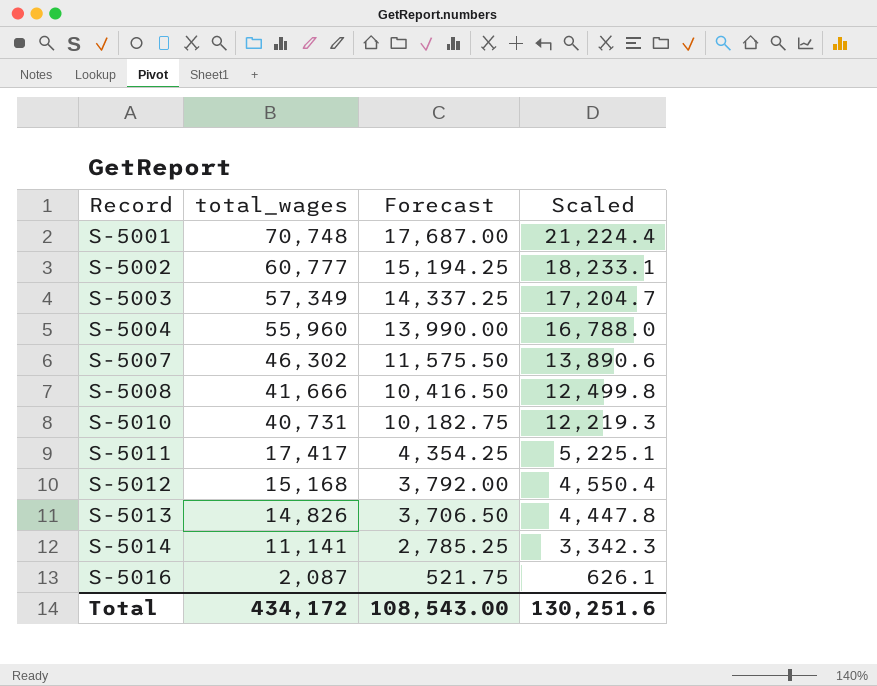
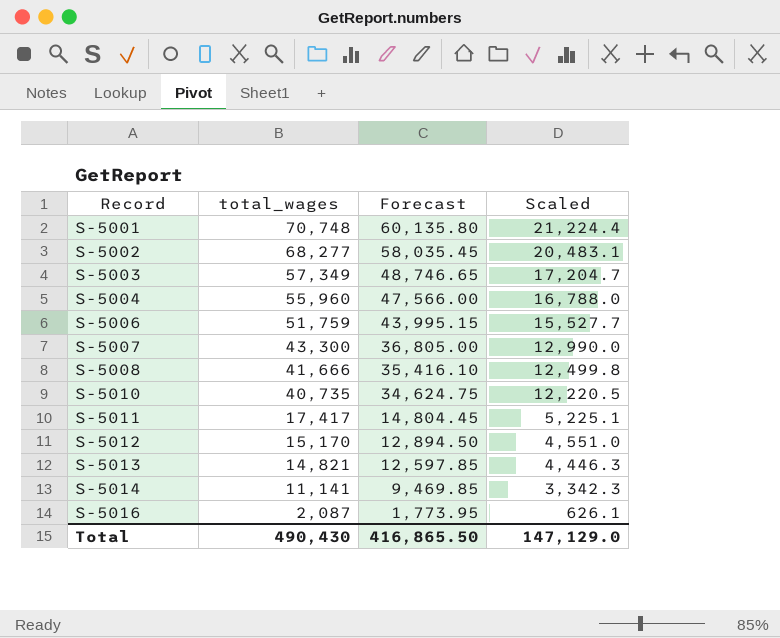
column Forecast | formula: [total_wages] * 0.25 -> [total_wages] * 0.85
S-5002 | total_wages: 60,777 -> 68,277
S-5002 | Scaled: 18,233.1 -> 20,483.1
row S-5006: none -> 51,759 | 43,995.15 | 15,527.7
S-5007 | total_wages: 46,302 -> 43,300
S-5007 | Scaled: 13,890.6 -> 12,990.0
S-5010 | total_wages: 40,731 -> 40,735
S-5010 | Scaled: 12,219.3 -> 12,220.5
S-5012 | total_wages: 15,168 -> 15,170
S-5012 | Scaled: 4,550.4 -> 4,551.0
S-5013 | total_wages: 14,826 -> 14,821
S-5013 | Scaled: 4,447.8 -> 4,446.3
Total | total_wages: 434,172 -> 490,430
Total | Forecast: 108,543.00 -> 416,865.50
Total | Scaled: 130,251.6 -> 147,129.0

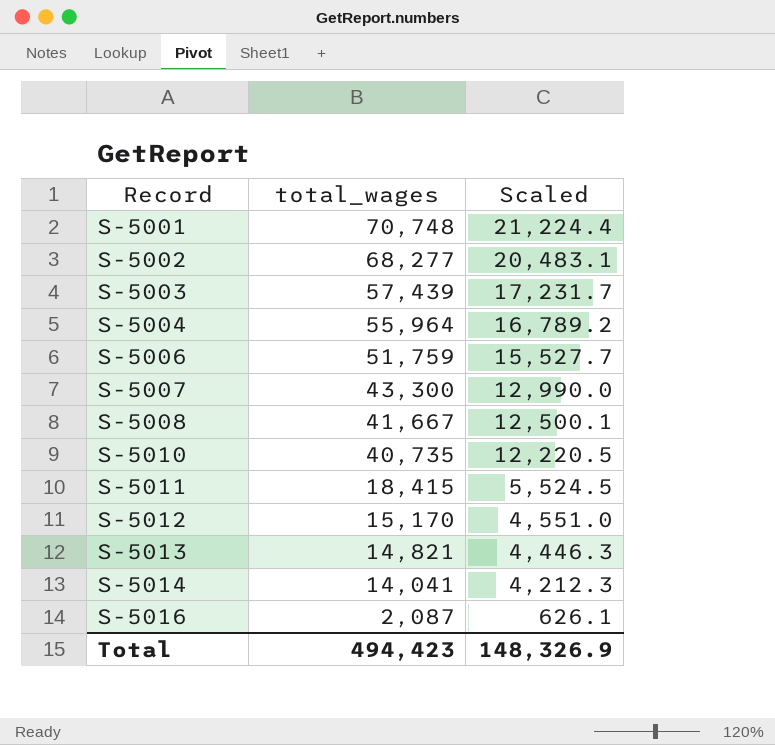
column Forecast | formula: [total_wages] * 0.85 -> none
S-5003 | total_wages: 57,349 -> 57,439
S-5003 | Scaled: 17,204.7 -> 17,231.7
S-5004 | total_wages: 55,960 -> 55,964
S-5004 | Scaled: 16,788.0 -> 16,789.2
S-5008 | total_wages: 41,666 -> 41,667
S-5008 | Scaled: 12,499.8 -> 12,500.1
S-5011 | total_wages: 17,417 -> 18,415
S-5011 | Scaled: 5,225.1 -> 5,524.5
S-5014 | total_wages: 11,141 -> 14,041
S-5014 | Scaled: 3,342.3 -> 4,212.3
Total | total_wages: 490,430 -> 494,423
Total | Scaled: 147,129.0 -> 148,326.9

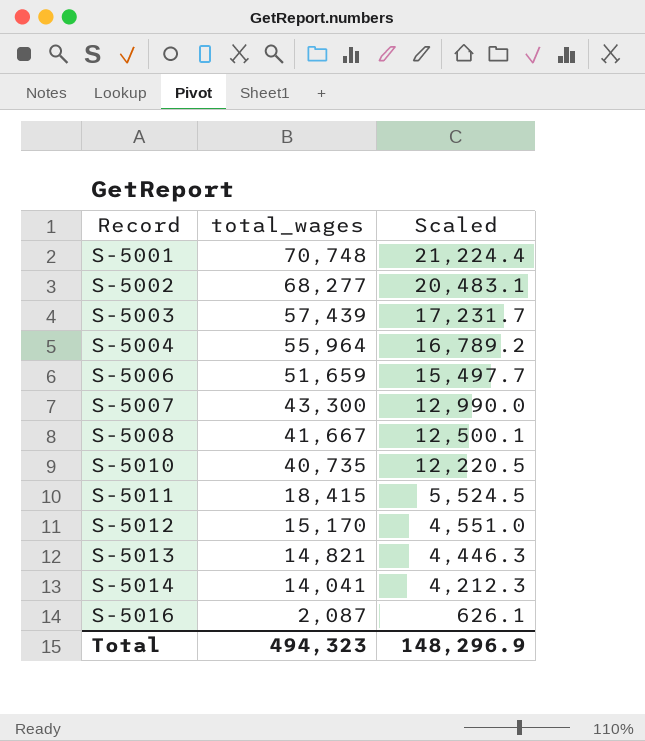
S-5006 | total_wages: 51,759 -> 51,659
S-5006 | Scaled: 15,527.7 -> 15,497.7
Total | total_wages: 494,423 -> 494,323
Total | Scaled: 148,326.9 -> 148,296.9

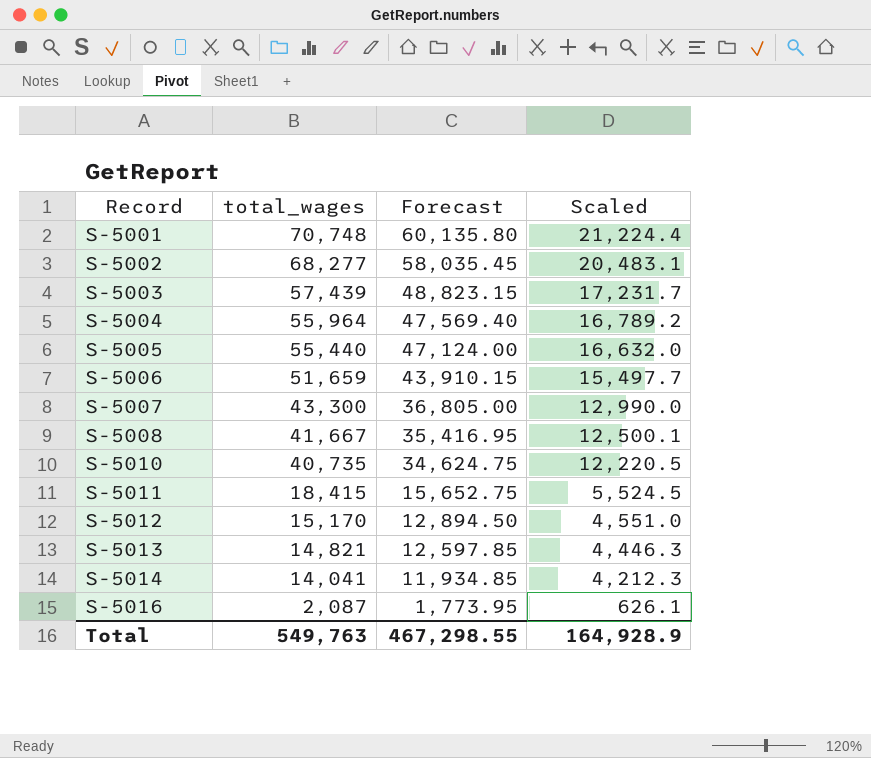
column Forecast | formula: none -> [total_wages] * 0.85
row S-5005: none -> 55,440 | 47,124.00 | 16,632.0
Total | total_wages: 494,323 -> 549,763
Total | Scaled: 148,296.9 -> 164,928.9

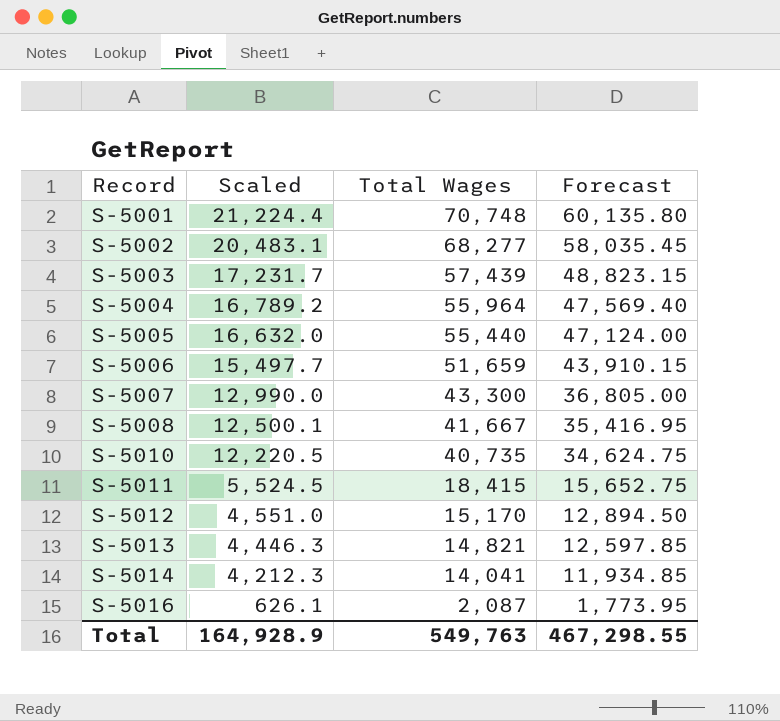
column Scaled | position: 4 -> 2
column name: total_wages -> Total Wages

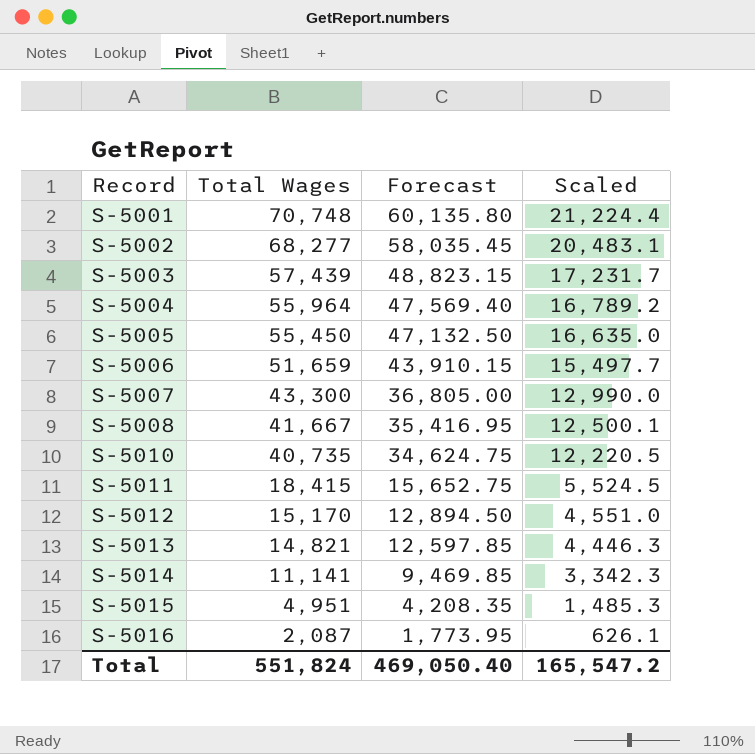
column Scaled | position: 2 -> 4
S-5005 | Total Wages: 55,440 -> 55,450
S-5005 | Forecast: 47,124.00 -> 47,132.50
S-5005 | Scaled: 16,632.0 -> 16,635.0
S-5014 | Total Wages: 14,041 -> 11,141
S-5014 | Forecast: 11,934.85 -> 9,469.85
S-5014 | Scaled: 4,212.3 -> 3,342.3
row S-5015: none -> 4,951 | 4,208.35 | 1,485.3
Total | Total Wages: 549,763 -> 551,824
Total | Forecast: 467,298.55 -> 469,050.40
Total | Scaled: 164,928.9 -> 165,547.2

